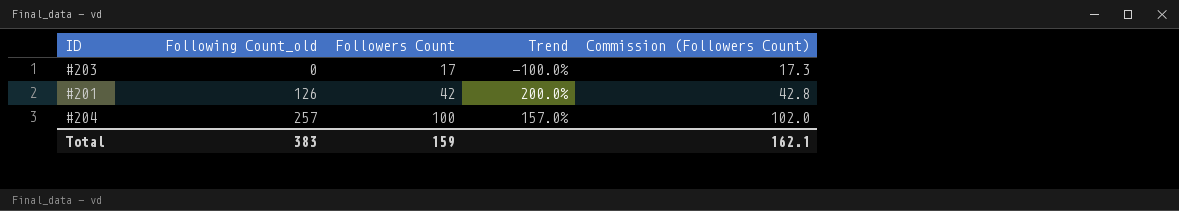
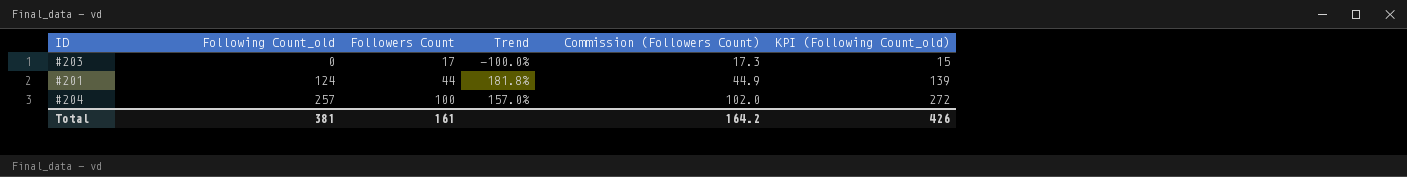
column KPI (Following Count_old) | formula: none -> [Following Count_old] + 15
#201 | Following Count_old: 126 -> 124
#201 | Followers Count: 42 -> 44
#201 | Trend: 200.0% -> 181.8%
#201 | Commission (Followers Count): 42.8 -> 44.9
Total | Following Count_old: 383 -> 381
Total | Followers Count: 159 -> 161
Total | Commission (Followers Count): 162.1 -> 164.2

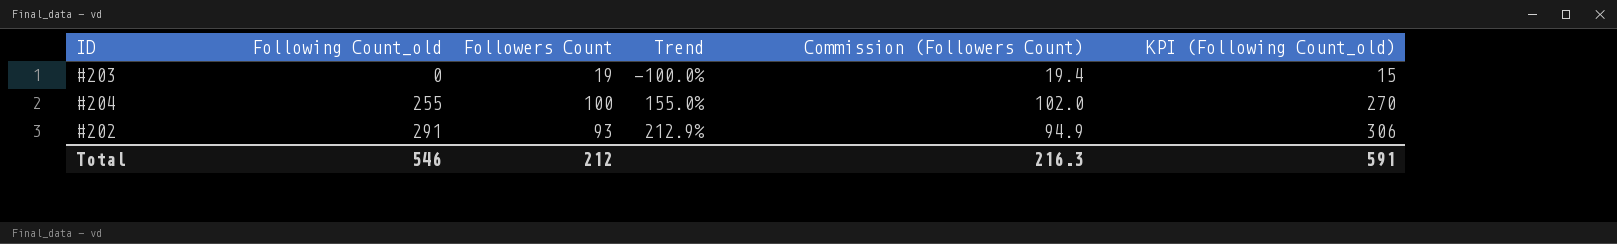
row #201: 124 | 44 | 181.8% | 44.9 | 139 -> none
#203 | Followers Count: 17 -> 19
#203 | Commission (Followers Count): 17.3 -> 19.4
#204 | Following Count_old: 257 -> 255
#204 | Trend: 157.0% -> 155.0%
#204 | KPI (Following Count_old): 272 -> 270
row #202: none -> 291 | 93 | 212.9% | 94.9 | 306
Total | Following Count_old: 381 -> 546
Total | Followers Count: 161 -> 212
Total | Commission (Followers Count): 164.2 -> 216.3
Total | KPI (Following Count_old): 426 -> 591

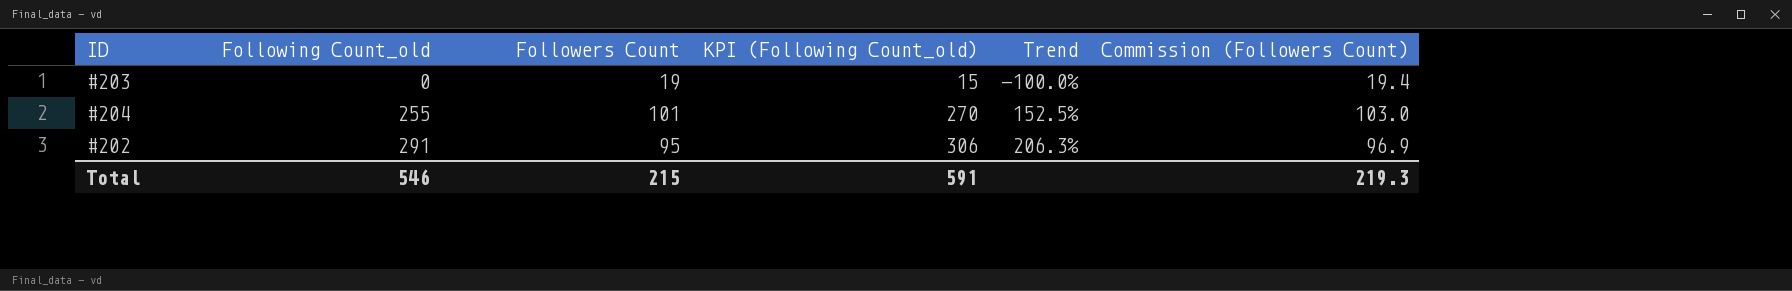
column KPI (Following Count_old) | position: 6 -> 4
#204 | Followers Count: 100 -> 101
#204 | Trend: 155.0% -> 152.5%
#204 | Commission (Followers Count): 102.0 -> 103.0
#202 | Followers Count: 93 -> 95
#202 | Trend: 212.9% -> 206.3%
#202 | Commission (Followers Count): 94.9 -> 96.9
Total | Followers Count: 212 -> 215
Total | Commission (Followers Count): 216.3 -> 219.3

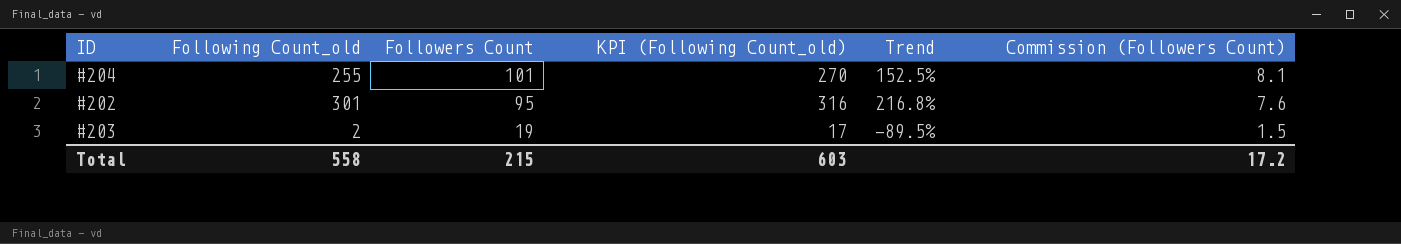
row order: Following Count_old ascending -> Followers Count descending
column Commission (Followers Count) | formula: [Followers Count] * 1.02 -> [Followers Count] * 0.08
#202 | Following Count_old: 291 -> 301
#202 | KPI (Following Count_old): 306 -> 316
#202 | Trend: 206.3% -> 216.8%
#203 | Following Count_old: 0 -> 2
#203 | KPI (Following Count_old): 15 -> 17
#203 | Trend: -100.0% -> -89.5%
Total | Following Count_old: 546 -> 558
Total | KPI (Following Count_old): 591 -> 603
Total | Commission (Followers Count): 219.3 -> 17.2

